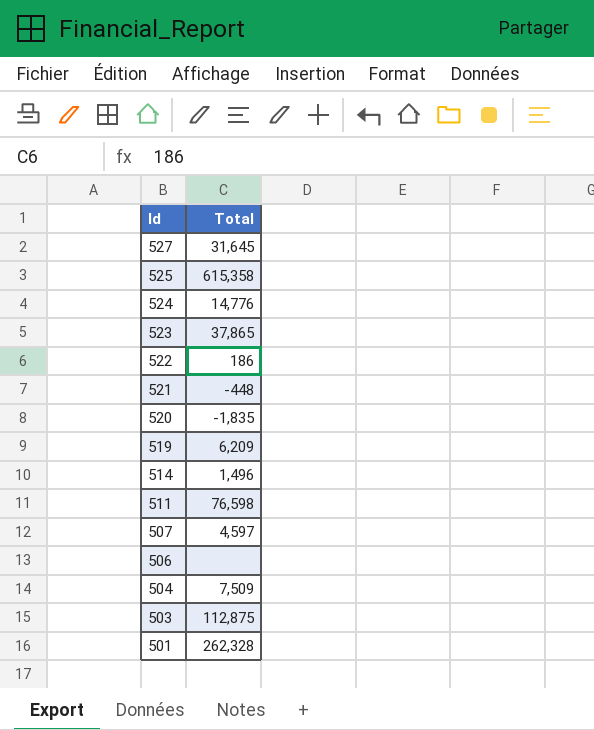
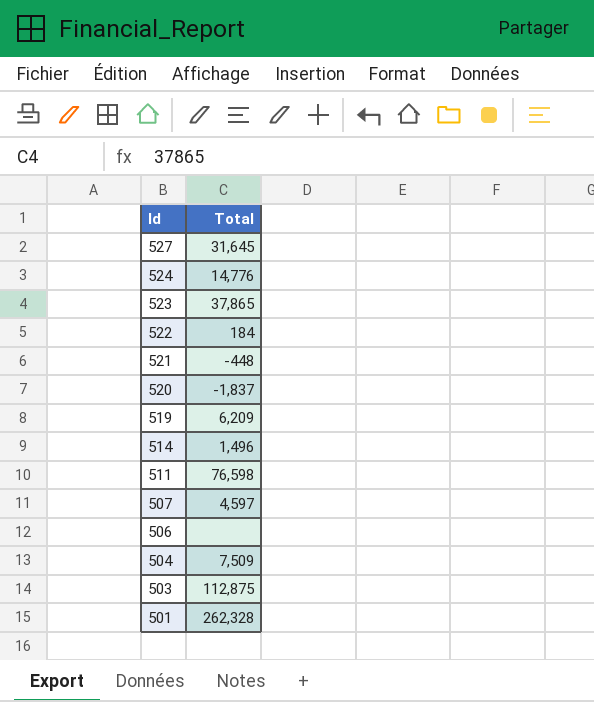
row 525: 615,358 -> none
522 | Total: 186 -> 184
520 | Total: -1,835 -> -1,837

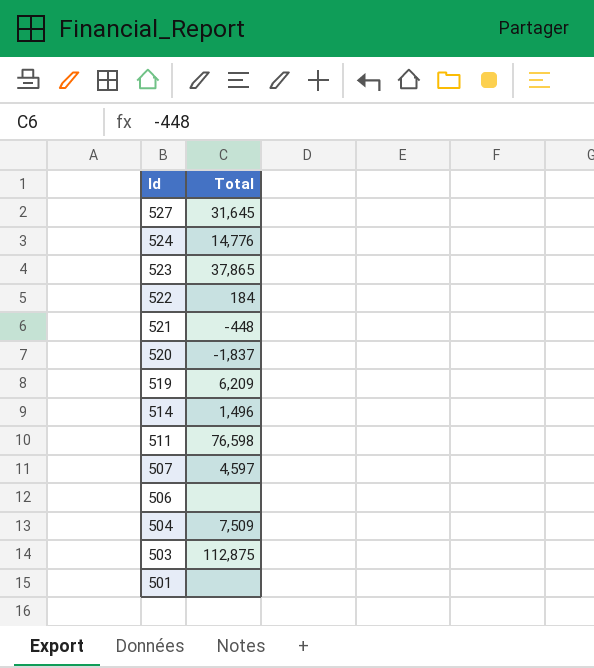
501 | Total: 262,328 -> none

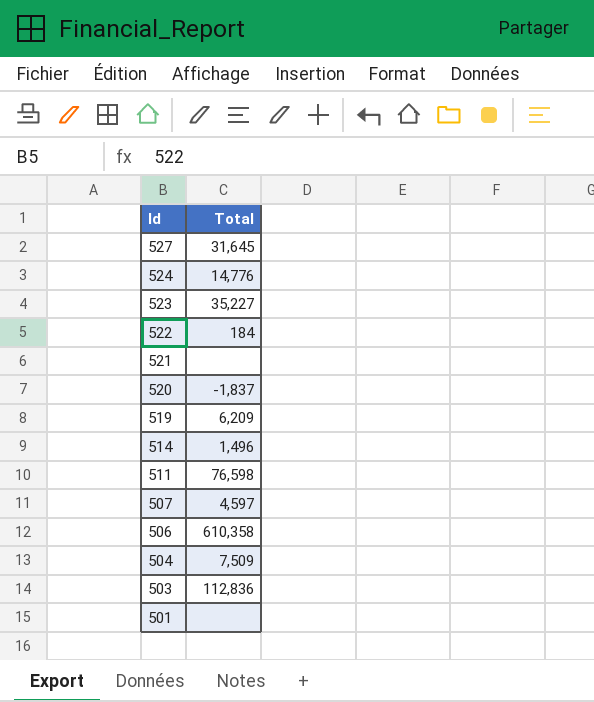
523 | Total: 37,865 -> 35,227
521 | Total: -448 -> none
506 | Total: none -> 610,358
503 | Total: 112,875 -> 112,836

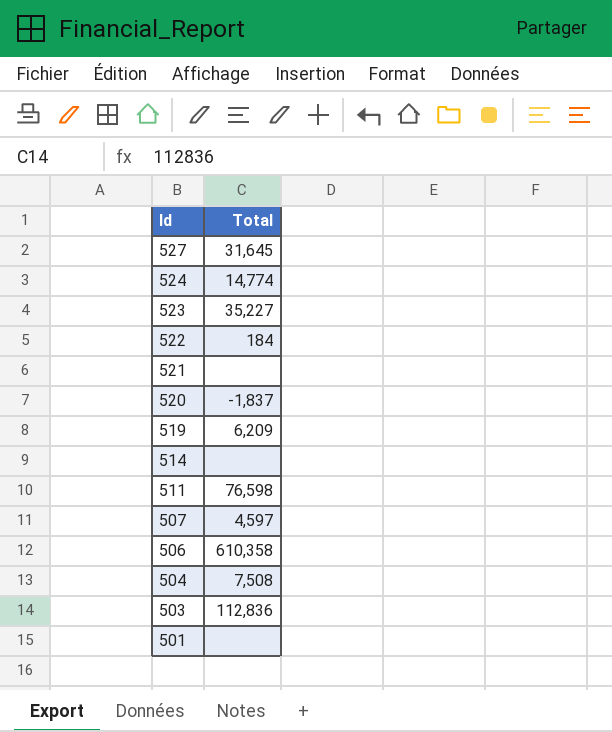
524 | Total: 14,776 -> 14,774
514 | Total: 1,496 -> none
504 | Total: 7,509 -> 7,508

